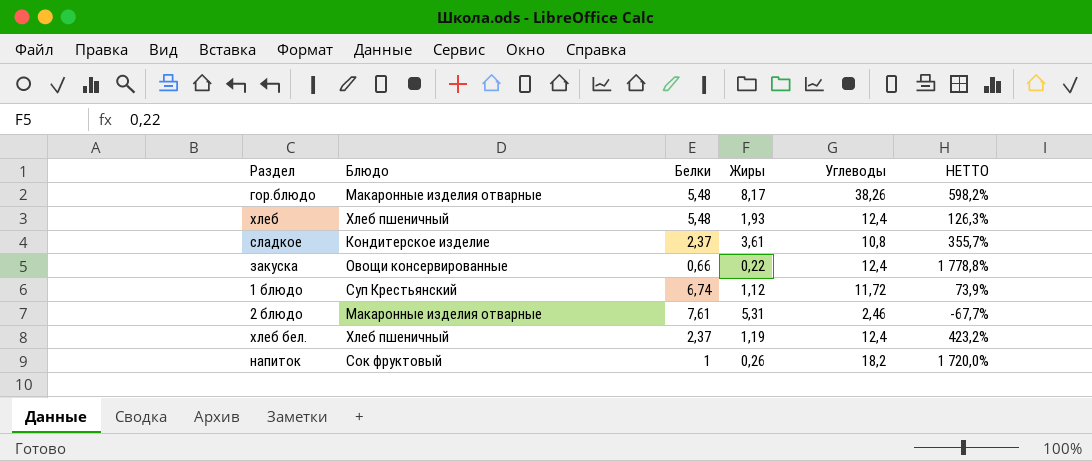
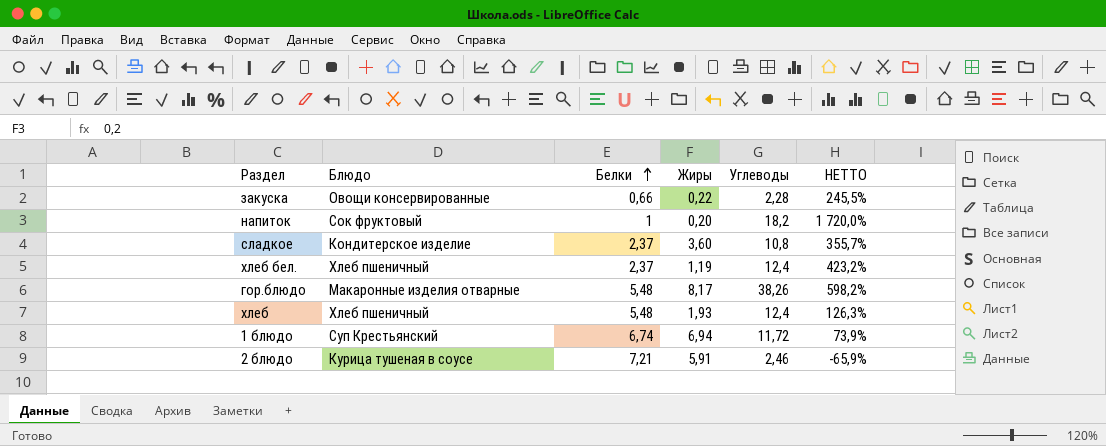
row order: none -> Белки ascending
закуска | Углеводы: 12,4 -> 2,28
закуска | НЕТТО: 1 778,8% -> 245,5%
напиток | Жиры: 0,26 -> 0,20
сладкое | Жиры: 3,61 -> 3,60
1 блюдо | Жиры: 1,12 -> 6,94
2 блюдо | Блюдо: Макаронные изделия отварные -> Курица тушеная в соусе
2 блюдо | Белки: 7,61 -> 7,21
2 блюдо | Жиры: 5,31 -> 5,91
2 блюдо | НЕТТО: -67,7% -> -65,9%

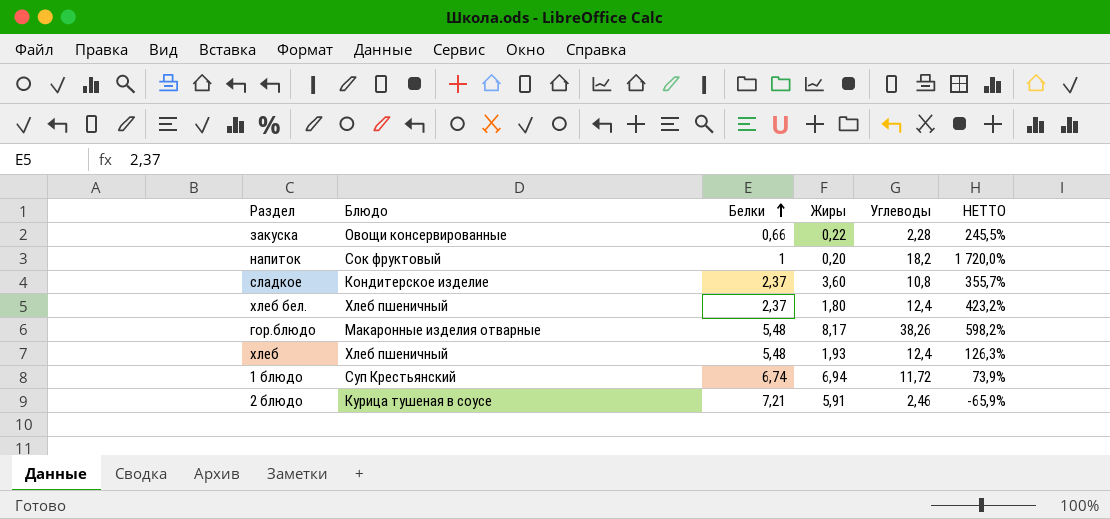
хлеб бел. | Жиры: 1,19 -> 1,80

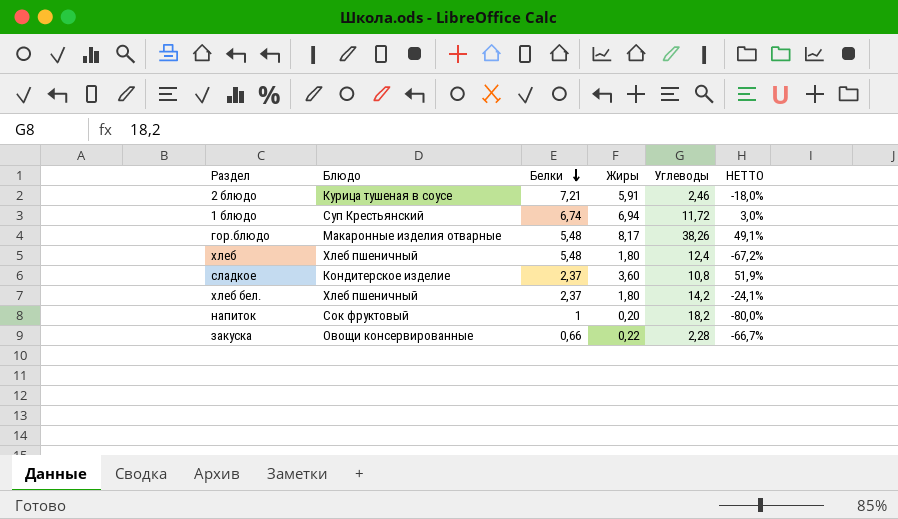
row order: Белки ascending -> Белки descending
column НЕТТО | formula: ([Углеводы] - [Белки]) / [Белки] -> ([Жиры] - [Белки]) / [Белки]
хлеб | Жиры: 1,93 -> 1,80
хлеб бел. | Углеводы: 12,4 -> 14,2

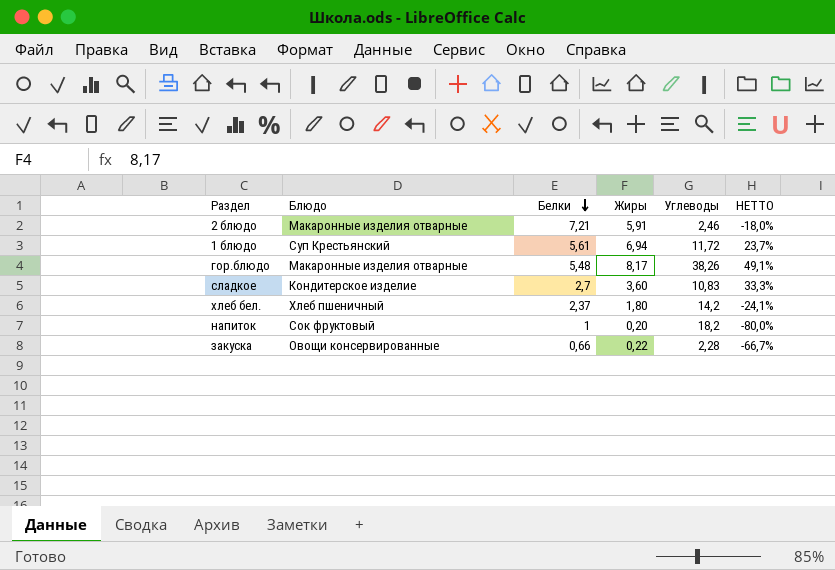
row хлеб: Хлеб пшеничный | 5,48 | 1,80 | 12,4 | -67,2% -> none
2 блюдо | Блюдо: Курица тушеная в соусе -> Макаронные изделия отварные
1 блюдо | Белки: 6,74 -> 5,61
1 блюдо | НЕТТО: 3,0% -> 23,7%
сладкое | Белки: 2,37 -> 2,7
сладкое | Углеводы: 10,8 -> 10,83
сладкое | НЕТТО: 51,9% -> 33,3%

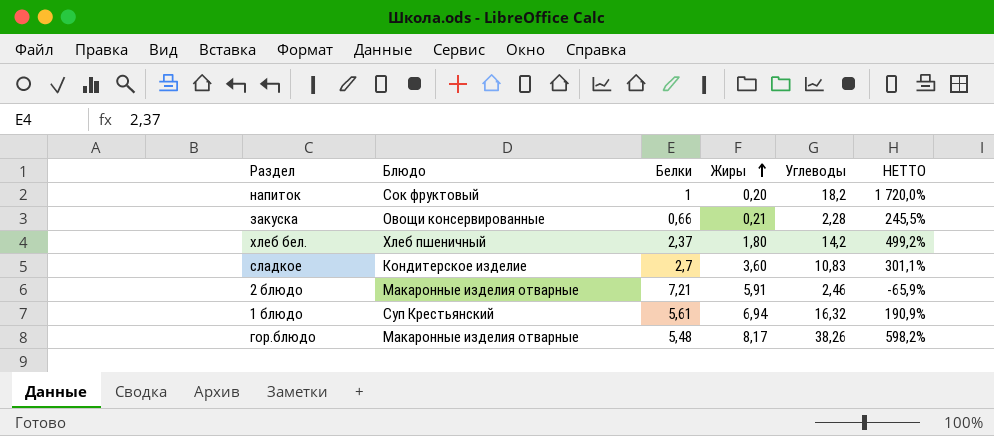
row order: Белки descending -> Жиры ascending
column НЕТТО | formula: ([Жиры] - [Белки]) / [Белки] -> ([Углеводы] - [Белки]) / [Белки]
закуска | Жиры: 0,22 -> 0,21
1 блюдо | Углеводы: 11,72 -> 16,32

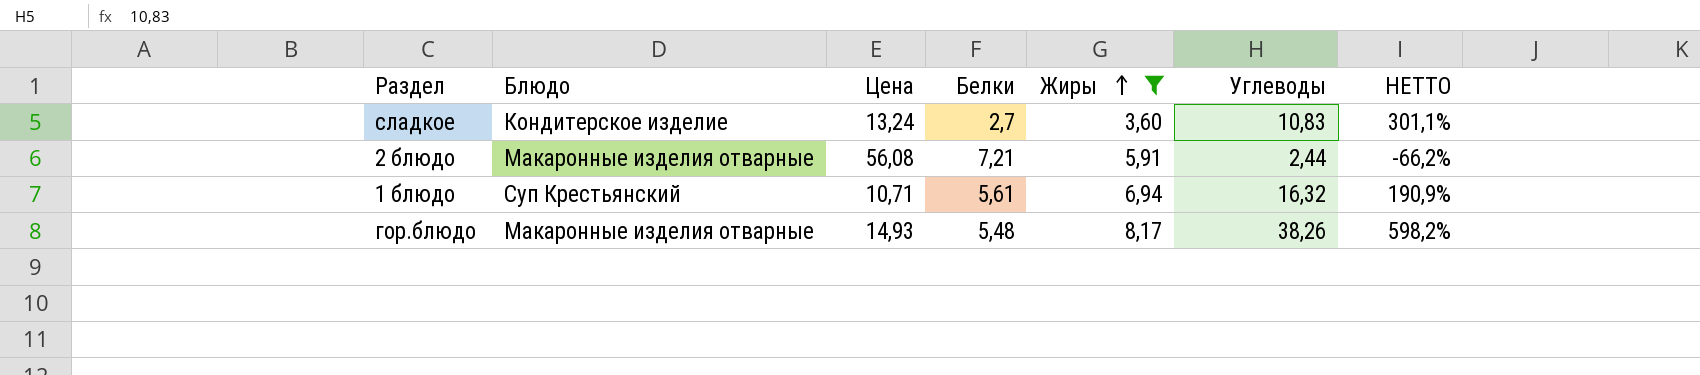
filter: none -> Жиры >= 3,60
column Цена | position: none -> 3
2 блюдо | Углеводы: 2,46 -> 2,44
2 блюдо | НЕТТО: -65,9% -> -66,2%

